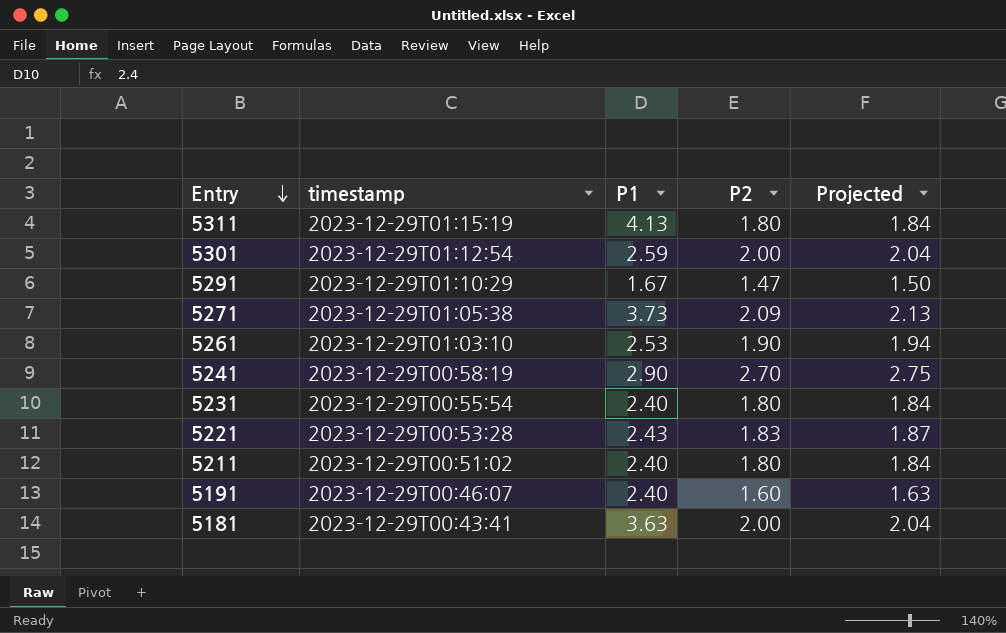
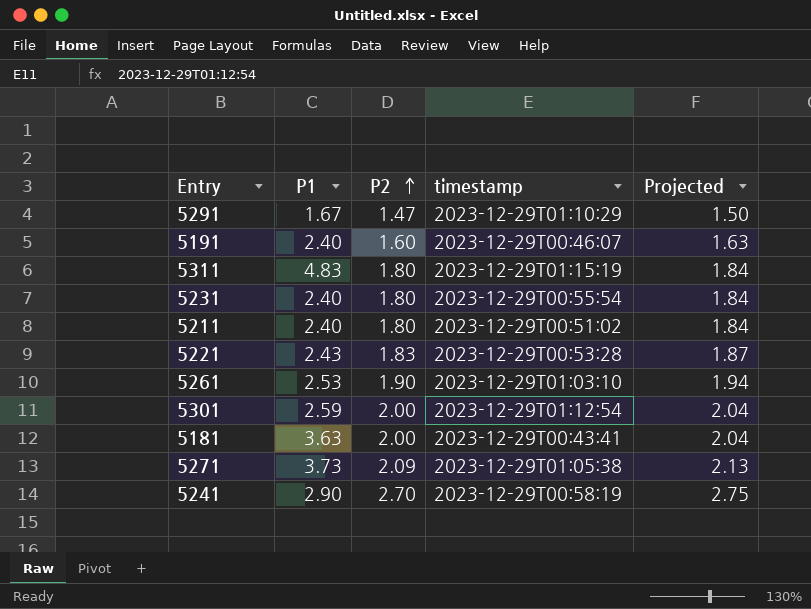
row order: Entry descending -> P2 ascending
column timestamp | position: 2 -> 4
5311 | P1: 4.13 -> 4.83

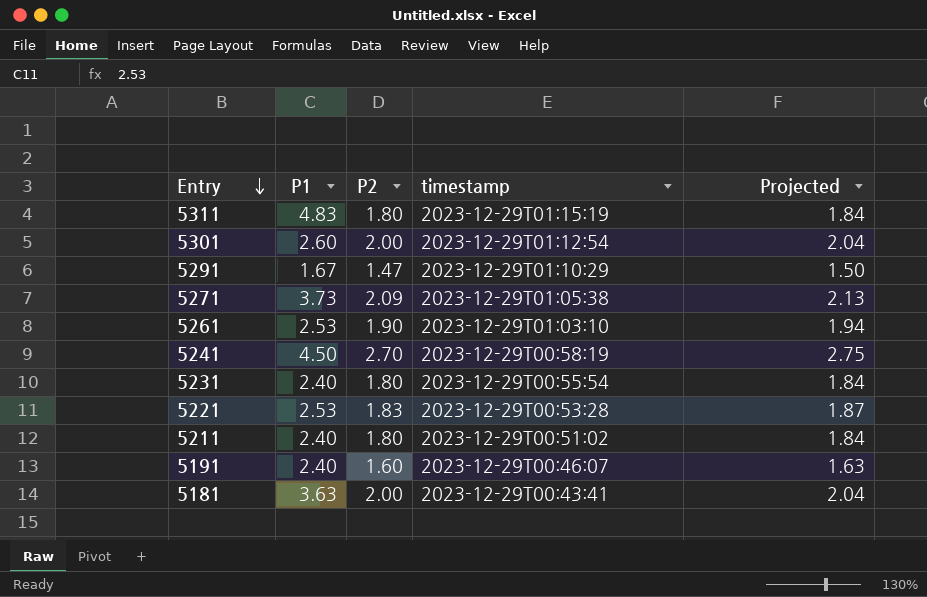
row order: P2 ascending -> Entry descending
5301 | P1: 2.59 -> 2.60
5241 | P1: 2.90 -> 4.50
5221 | P1: 2.43 -> 2.53

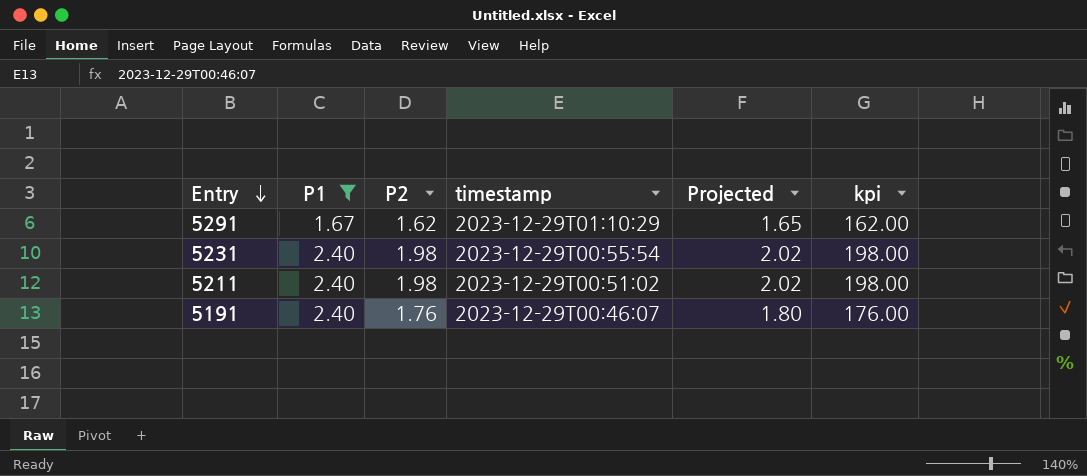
filter: none -> P1 <= 2.40
column kpi | formula: none -> [P2] * 100
5291 | P2: 1.47 -> 1.62
5291 | Projected: 1.50 -> 1.65
5231 | P2: 1.80 -> 1.98
5231 | Projected: 1.84 -> 2.02
5211 | P2: 1.80 -> 1.98
5211 | Projected: 1.84 -> 2.02
5191 | P2: 1.60 -> 1.76
5191 | Projected: 1.63 -> 1.80

